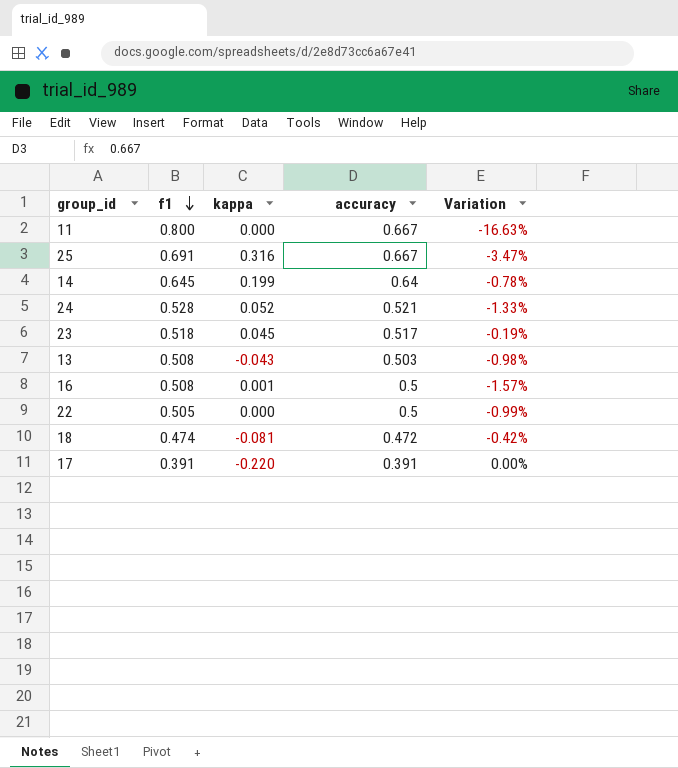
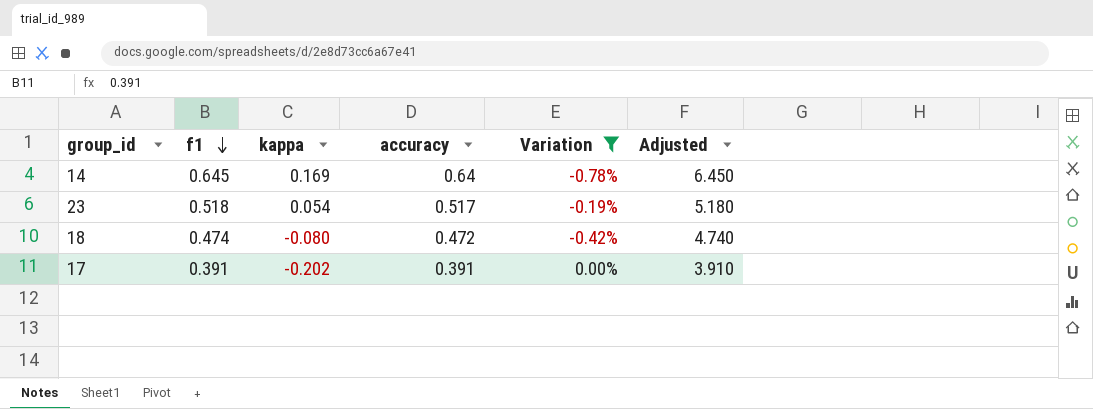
filter: none -> Variation >= -0.78%
column Adjusted | formula: none -> [f1] * 10
14 | kappa: 0.199 -> 0.169
23 | kappa: 0.045 -> 0.054
18 | kappa: -0.081 -> -0.080
17 | kappa: -0.220 -> -0.202

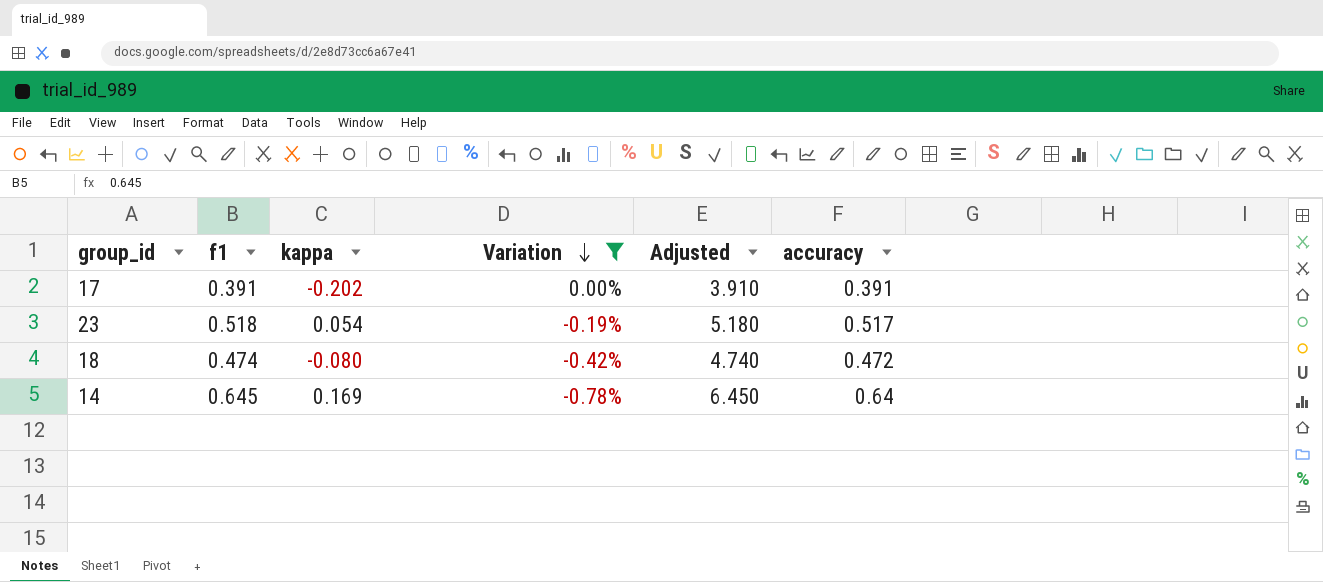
row order: f1 descending -> Variation descending
column accuracy | position: 4 -> 6

